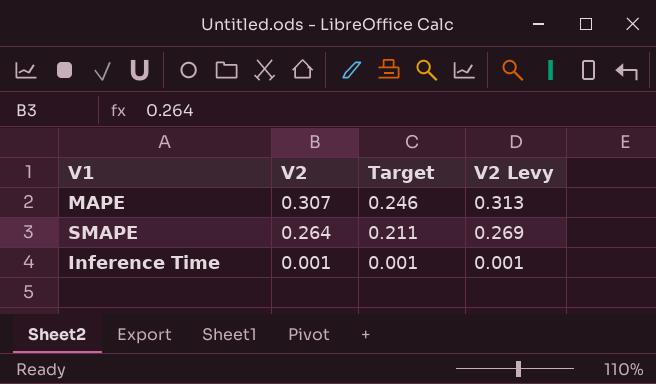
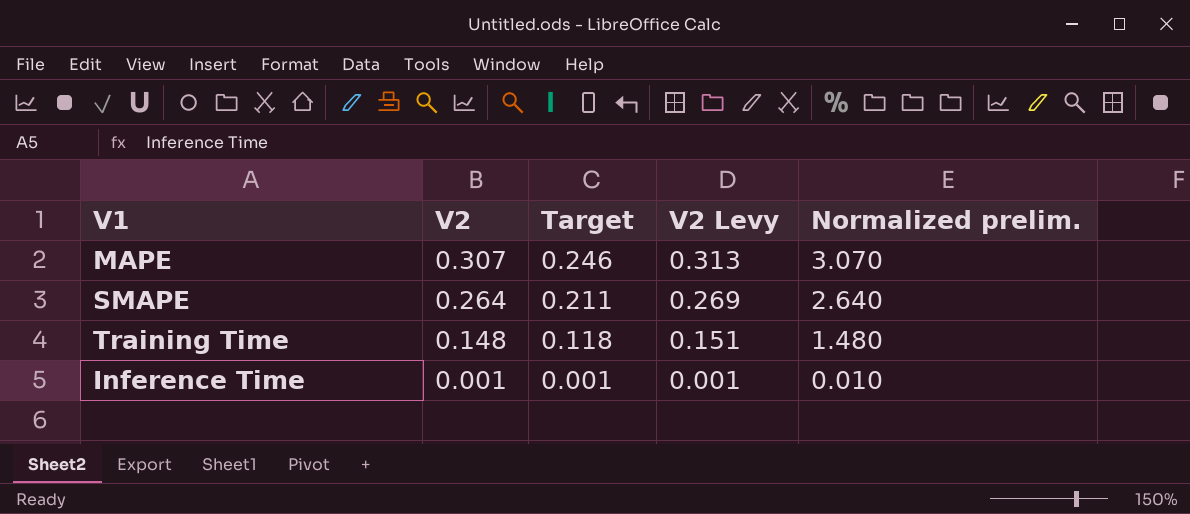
column Normalized prelim. | formula: none -> [V2] * 10
row Training Time: none -> 0.148 | 0.118 | 0.151 | 1.480

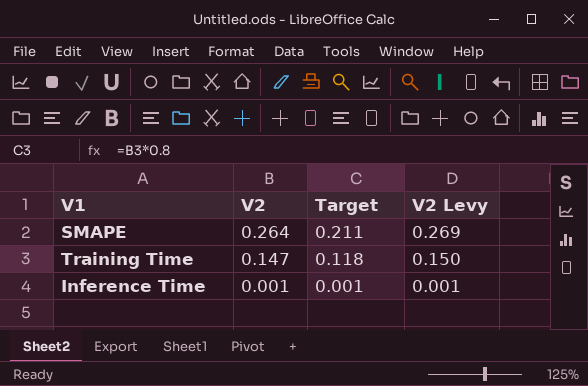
column Normalized prelim. | formula: [V2] * 10 -> none
row MAPE: 0.307 | 0.246 | 0.313 | 3.070 -> none
Training Time | V2: 0.148 -> 0.147
Training Time | V2 Levy: 0.151 -> 0.150

